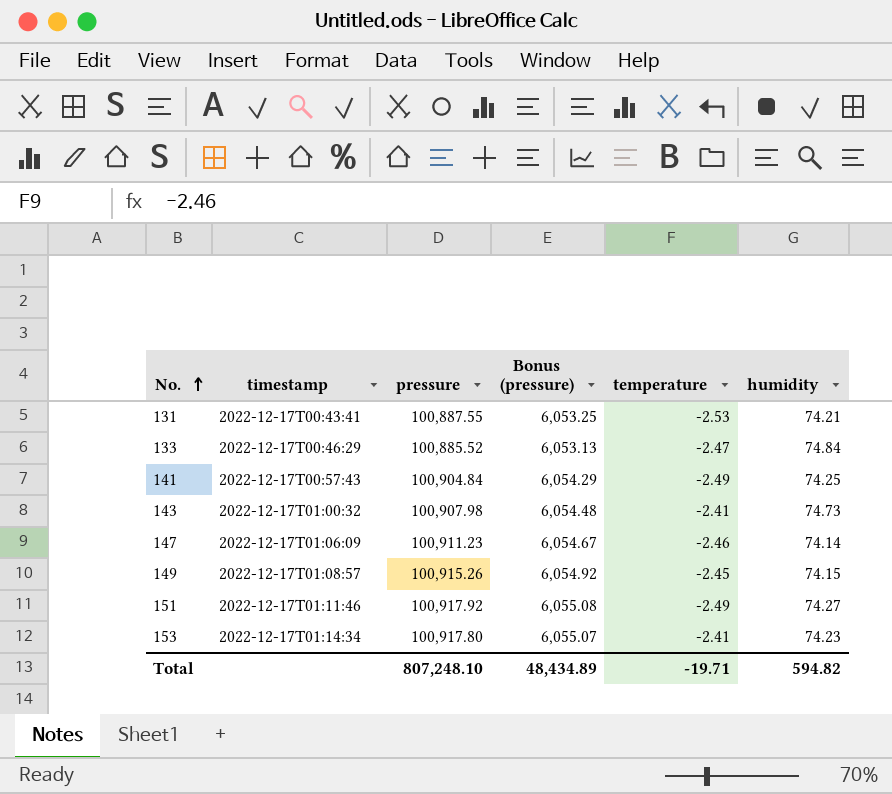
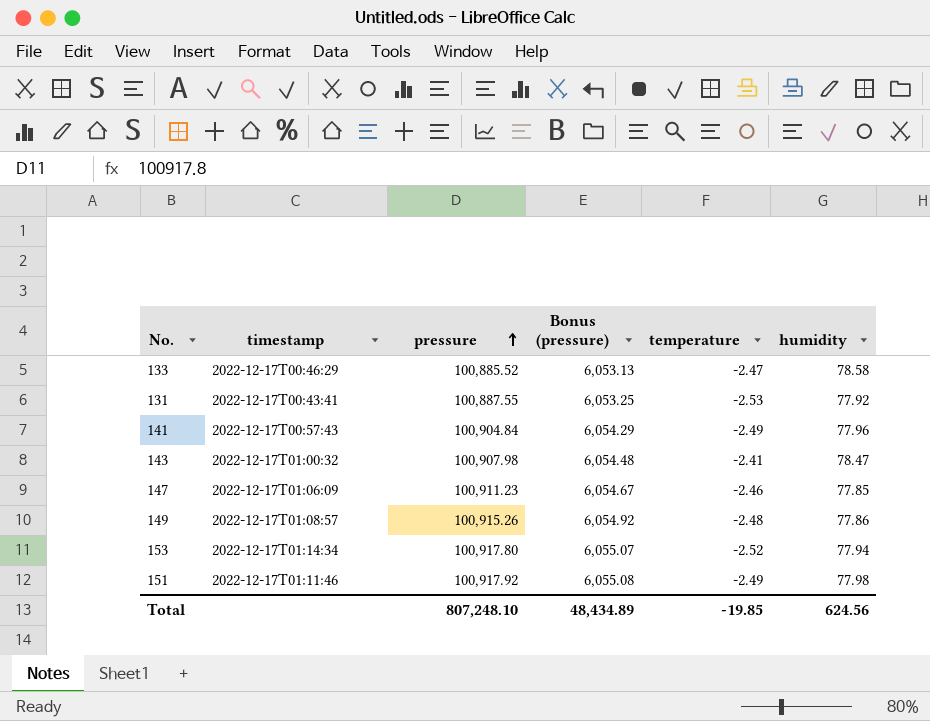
row order: No. ascending -> pressure ascending
133 | humidity: 74.84 -> 78.58
131 | humidity: 74.21 -> 77.92
141 | humidity: 74.25 -> 77.96
143 | humidity: 74.73 -> 78.47
147 | humidity: 74.14 -> 77.85
149 | temperature: -2.45 -> -2.48
149 | humidity: 74.15 -> 77.86
153 | temperature: -2.41 -> -2.52
153 | humidity: 74.23 -> 77.94
151 | humidity: 74.27 -> 77.98
Total | temperature: -19.71 -> -19.85
Total | humidity: 594.82 -> 624.56

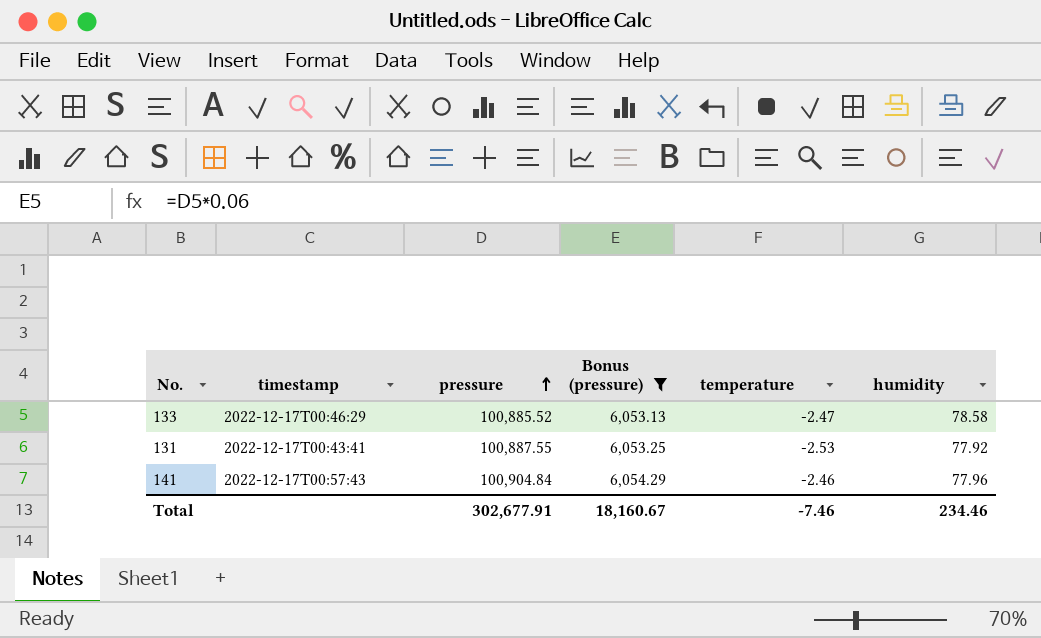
filter: none -> Bonus (pressure) <= 6,054.29
141 | temperature: -2.49 -> -2.46
Total | pressure: 807,248.10 -> 302,677.91
Total | Bonus (pressure): 48,434.89 -> 18,160.67
Total | temperature: -19.85 -> -7.46
Total | humidity: 624.56 -> 234.46

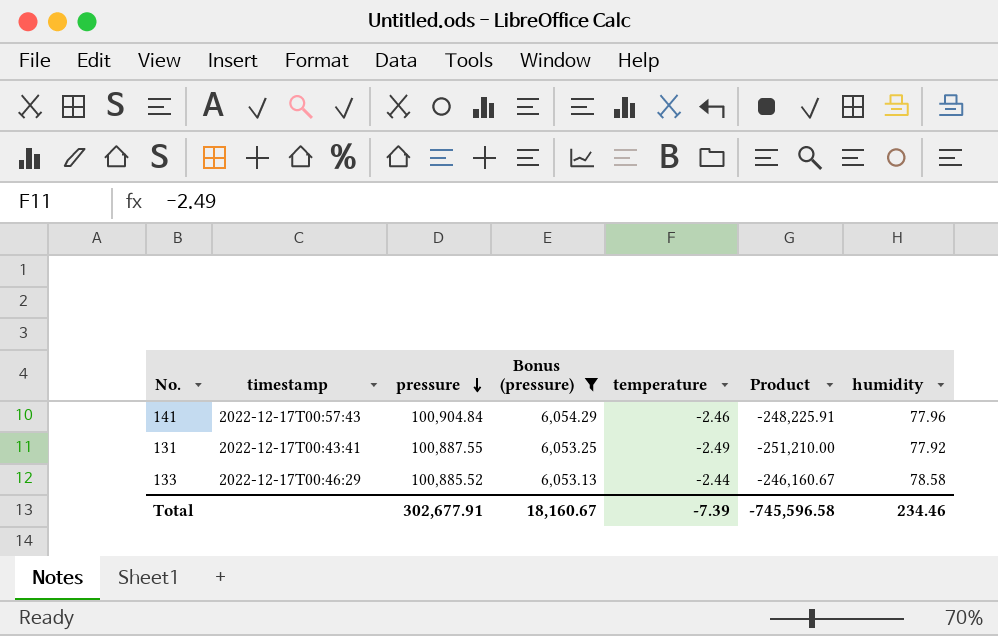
row order: pressure ascending -> pressure descending
column Product | formula: none -> [pressure] * [temperature]
131 | temperature: -2.53 -> -2.49
133 | temperature: -2.47 -> -2.44
Total | temperature: -7.46 -> -7.39

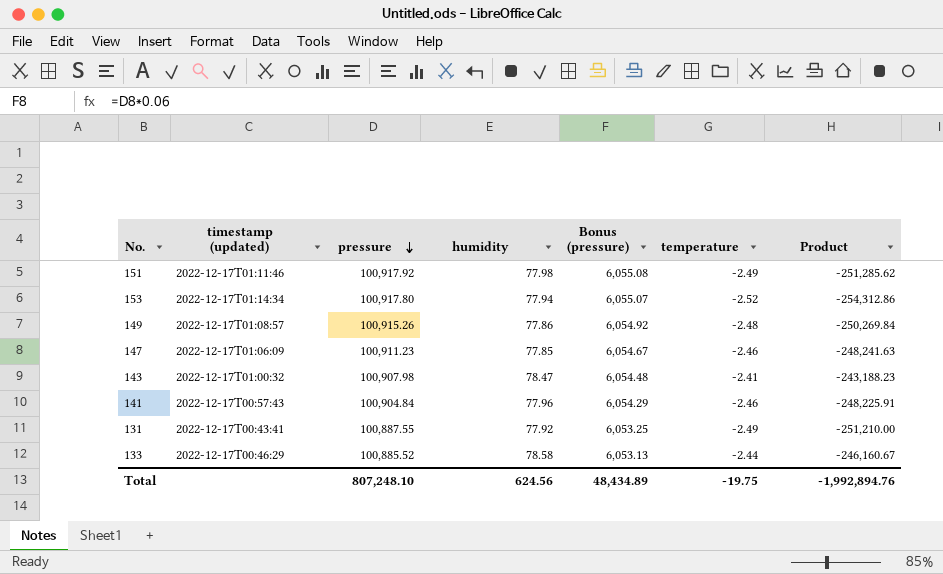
filter: Bonus (pressure) <= 6,054.29 -> none
column name: timestamp -> timestamp (updated)
column humidity | position: 7 -> 4
Total | pressure: 302,677.91 -> 807,248.10
Total | humidity: 234.46 -> 624.56
Total | Bonus (pressure): 18,160.67 -> 48,434.89
Total | temperature: -7.39 -> -19.75
Total | Product: -745,596.58 -> -1,992,894.76

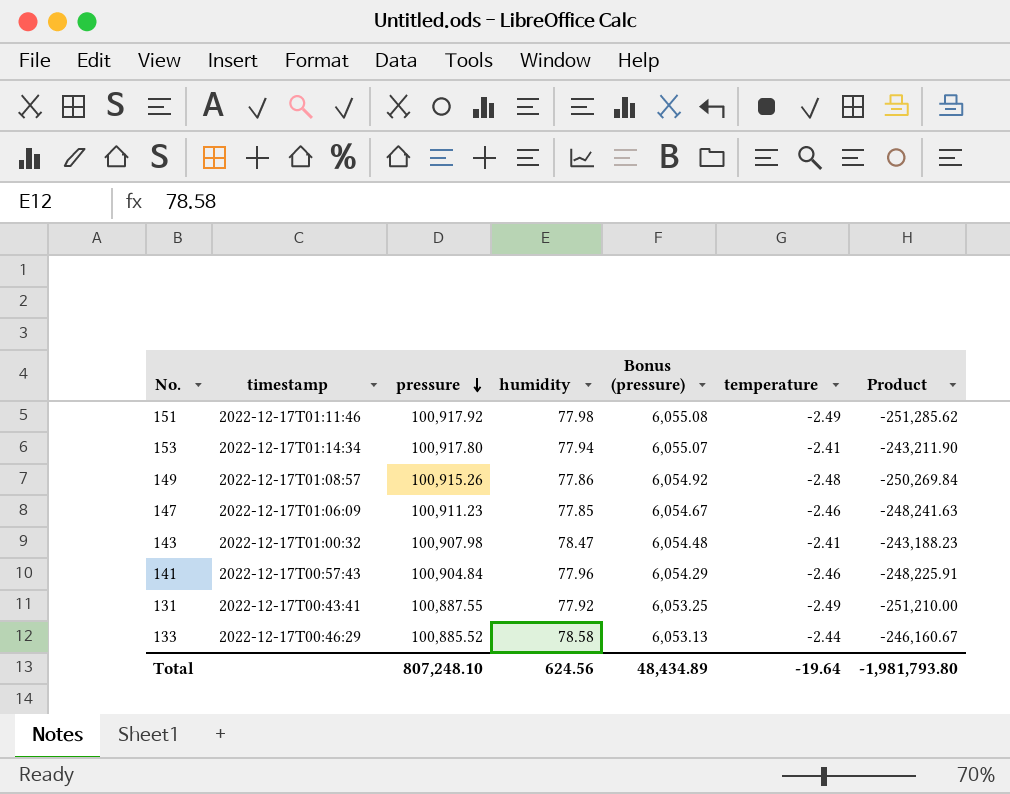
column name: timestamp (updated) -> timestamp
153 | temperature: -2.52 -> -2.41
153 | Product: -254,312.86 -> -243,211.90
Total | temperature: -19.75 -> -19.64
Total | Product: -1,992,894.76 -> -1,981,793.80

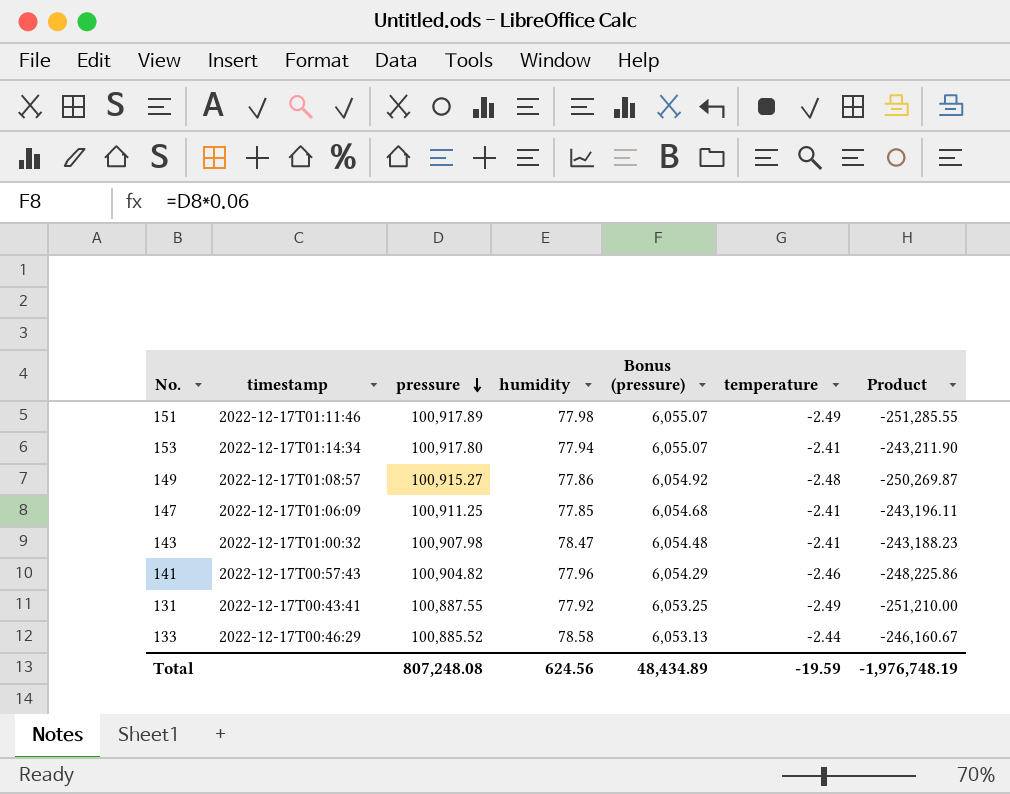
151 | pressure: 100,917.92 -> 100,917.89
151 | Bonus (pressure): 6,055.08 -> 6,055.07
151 | Product: -251,285.62 -> -251,285.55
149 | pressure: 100,915.26 -> 100,915.27
149 | Product: -250,269.84 -> -250,269.87
147 | pressure: 100,911.23 -> 100,911.25
147 | Bonus (pressure): 6,054.67 -> 6,054.68
147 | temperature: -2.46 -> -2.41
147 | Product: -248,241.63 -> -243,196.11
141 | pressure: 100,904.84 -> 100,904.82
141 | Product: -248,225.91 -> -248,225.86
Total | pressure: 807,248.10 -> 807,248.08
Total | temperature: -19.64 -> -19.59
Total | Product: -1,981,793.80 -> -1,976,748.19

